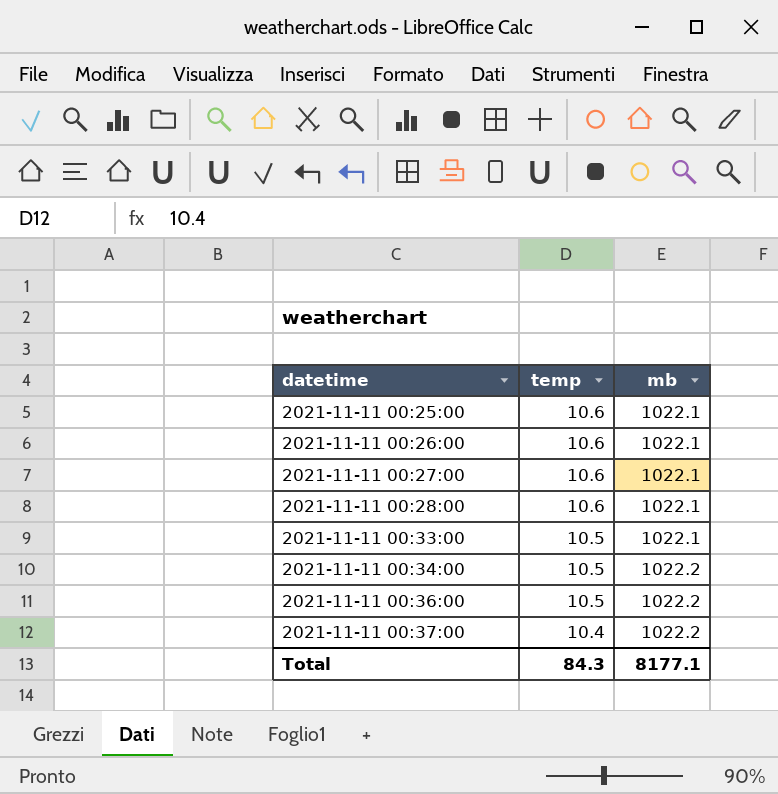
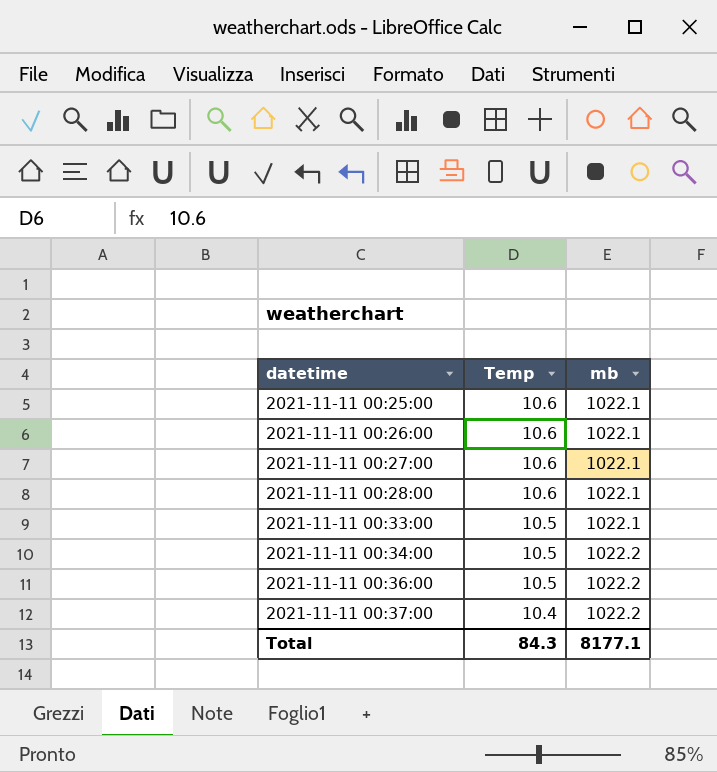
column name: temp -> Temp

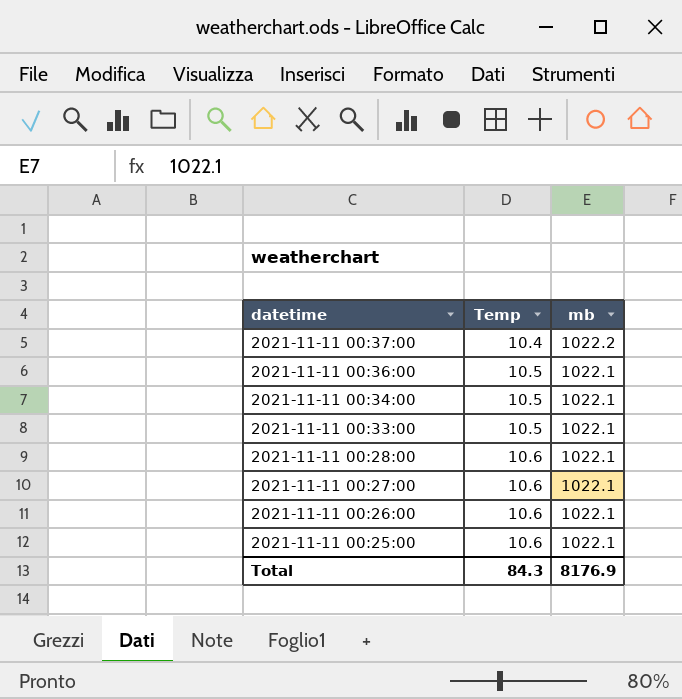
row order: datetime ascending -> datetime descending
2021-11-11 00:36:00 | mb: 1022.2 -> 1022.1
2021-11-11 00:34:00 | mb: 1022.2 -> 1022.1
Total | mb: 8177.1 -> 8176.9

